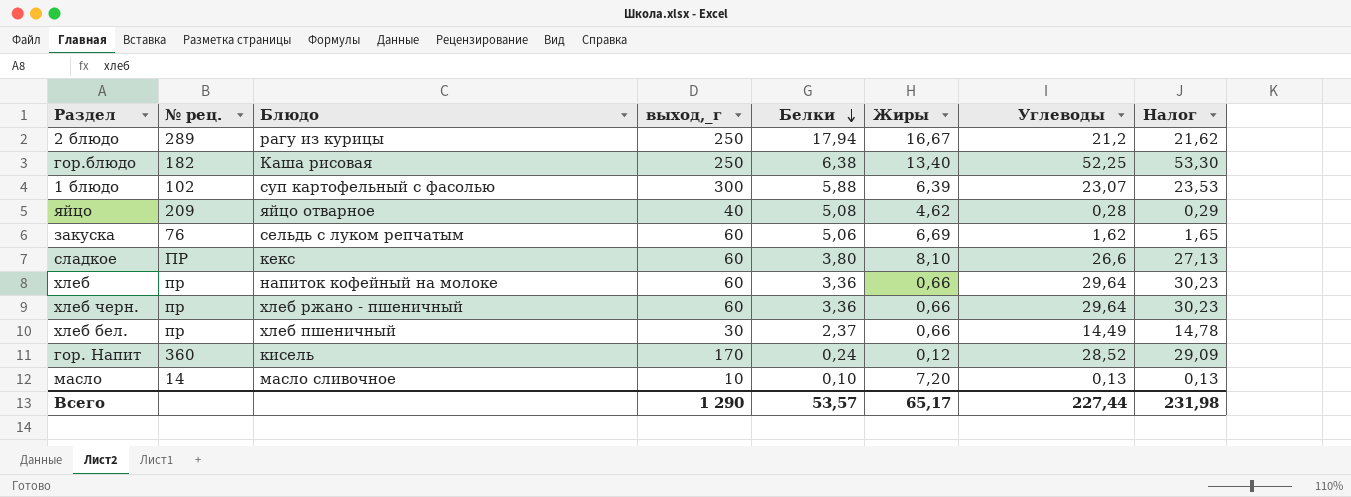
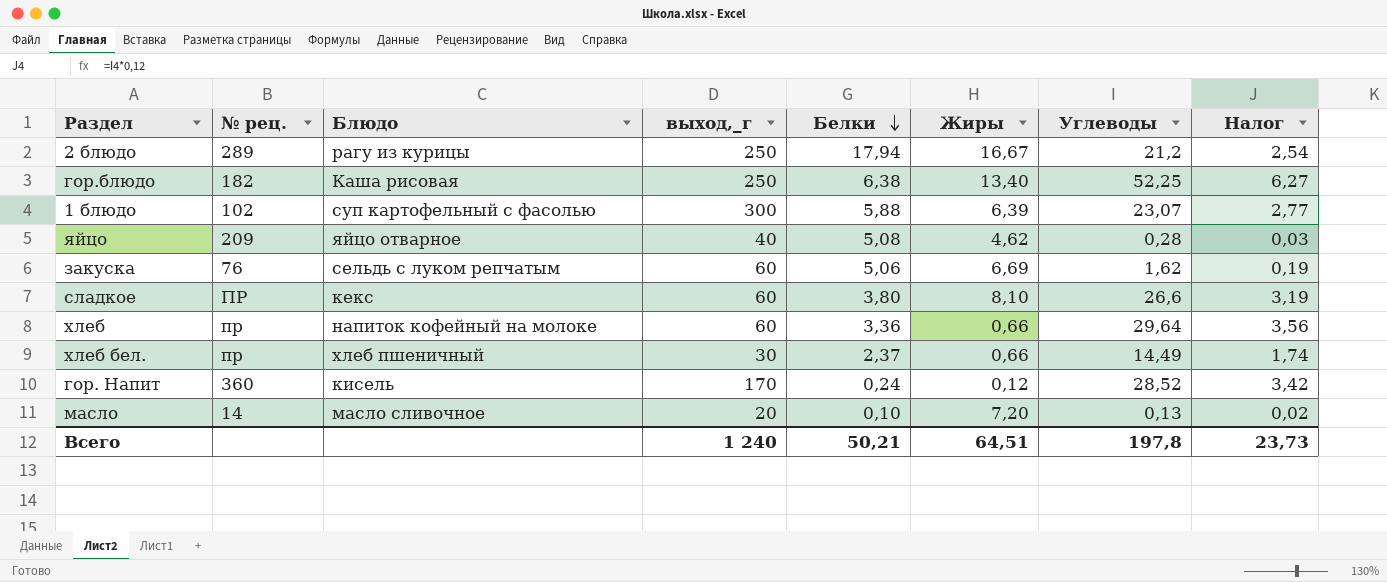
column Налог | formula: [Углеводы] * 1,02 -> [Углеводы] * 0,12
row хлеб черн.: пр | хлеб ржано - пшеничный | 60 | 3,36 | 0,66 | 29,64 | 30,23 -> none
масло | выход,_г: 10 -> 20
Всего | выход,_г: 1 290 -> 1 240
Всего | Белки: 53,57 -> 50,21
Всего | Жиры: 65,17 -> 64,51
Всего | Углеводы: 227,44 -> 197,8
Всего | Налог: 231,98 -> 23,73

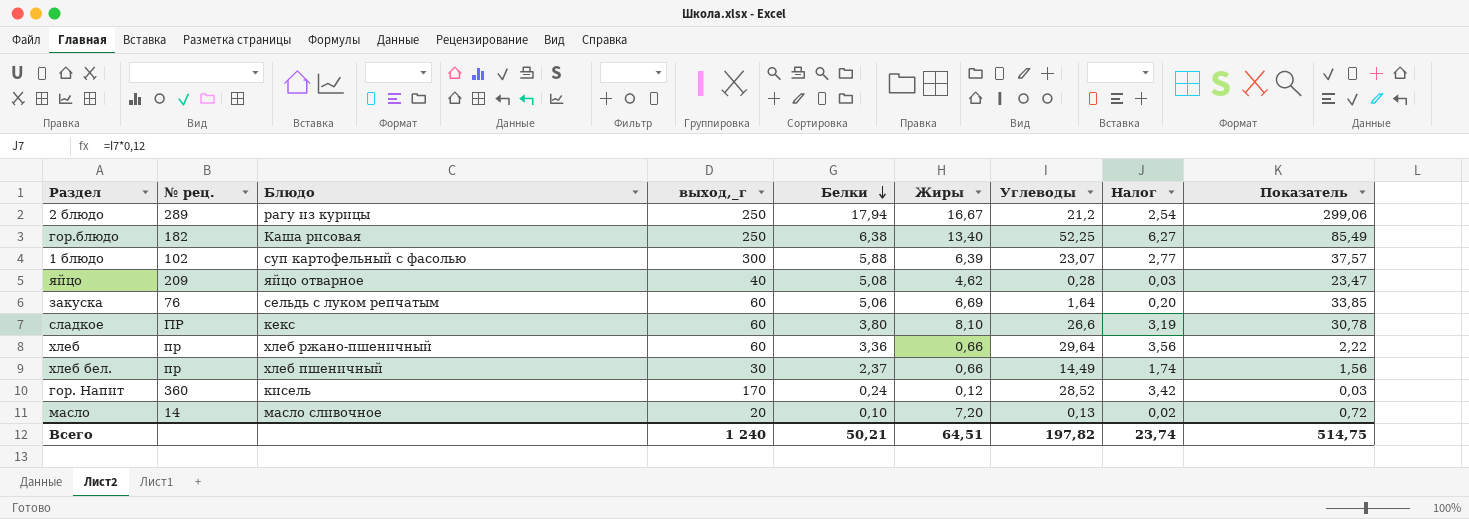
column Показатель | formula: none -> [Белки] * [Жиры]
закуска | Углеводы: 1,62 -> 1,64
закуска | Налог: 0,19 -> 0,20
хлеб | Блюдо: напиток кофейный на молоке -> хлеб ржано-пшеничный
Всего | Углеводы: 197,8 -> 197,82
Всего | Налог: 23,73 -> 23,74

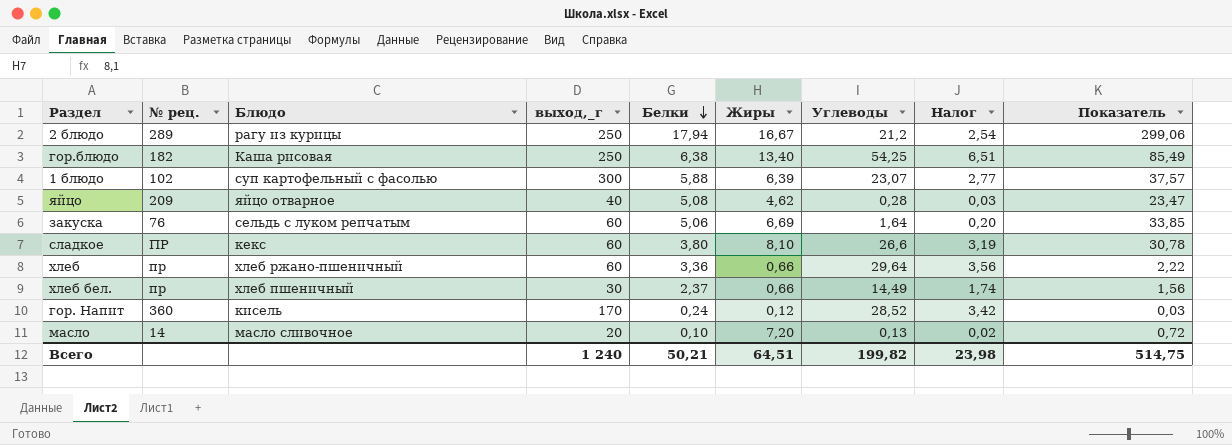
гор.блюдо | Углеводы: 52,25 -> 54,25
гор.блюдо | Налог: 6,27 -> 6,51
Всего | Углеводы: 197,82 -> 199,82
Всего | Налог: 23,74 -> 23,98

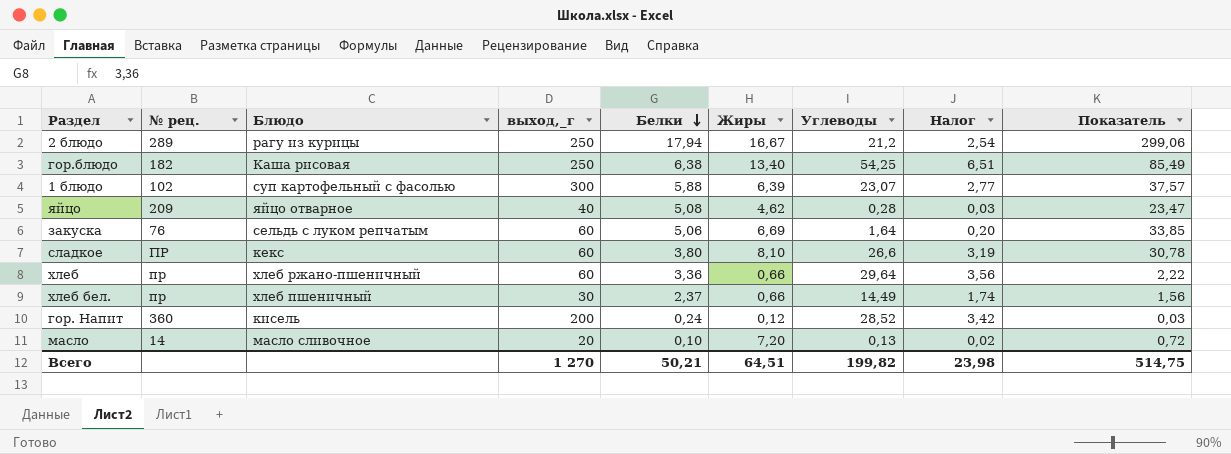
гор. Напит | выход,_г: 170 -> 200
Всего | выход,_г: 1 240 -> 1 270

